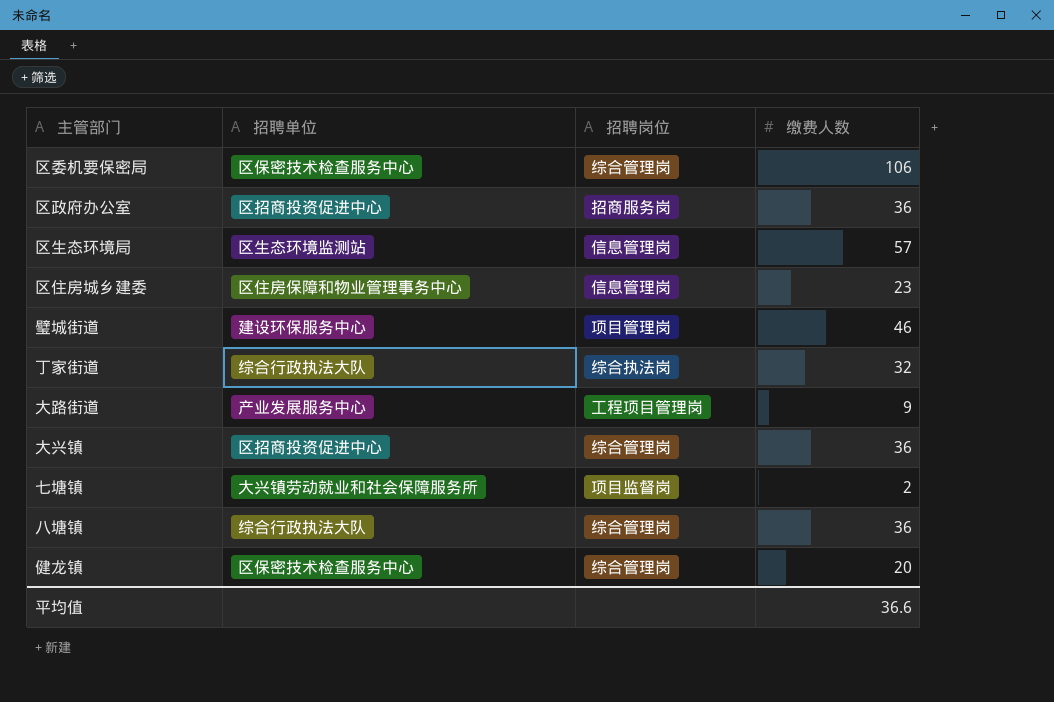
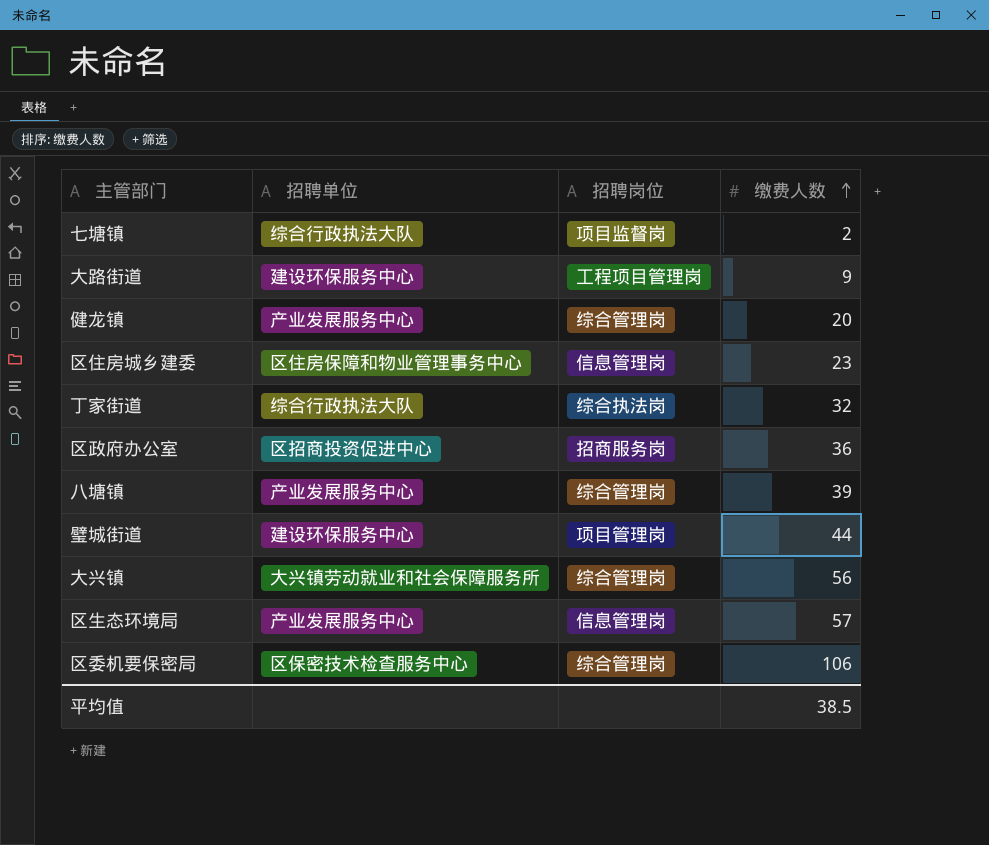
row order: none -> 缴费人数 ascending
七塘镇 | 招聘单位: 大兴镇劳动就业和社会保障服务所 -> 综合行政执法大队
大路街道 | 招聘单位: 产业发展服务中心 -> 建设环保服务中心
健龙镇 | 招聘单位: 区保密技术检查服务中心 -> 产业发展服务中心
八塘镇 | 招聘单位: 综合行政执法大队 -> 产业发展服务中心
八塘镇 | 缴费人数: 36 -> 39
璧城街道 | 缴费人数: 46 -> 44
大兴镇 | 招聘单位: 区招商投资促进中心 -> 大兴镇劳动就业和社会保障服务所
大兴镇 | 缴费人数: 36 -> 56
区生态环境局 | 招聘单位: 区生态环境监测站 -> 产业发展服务中心
平均值 | 缴费人数: 36.6 -> 38.5

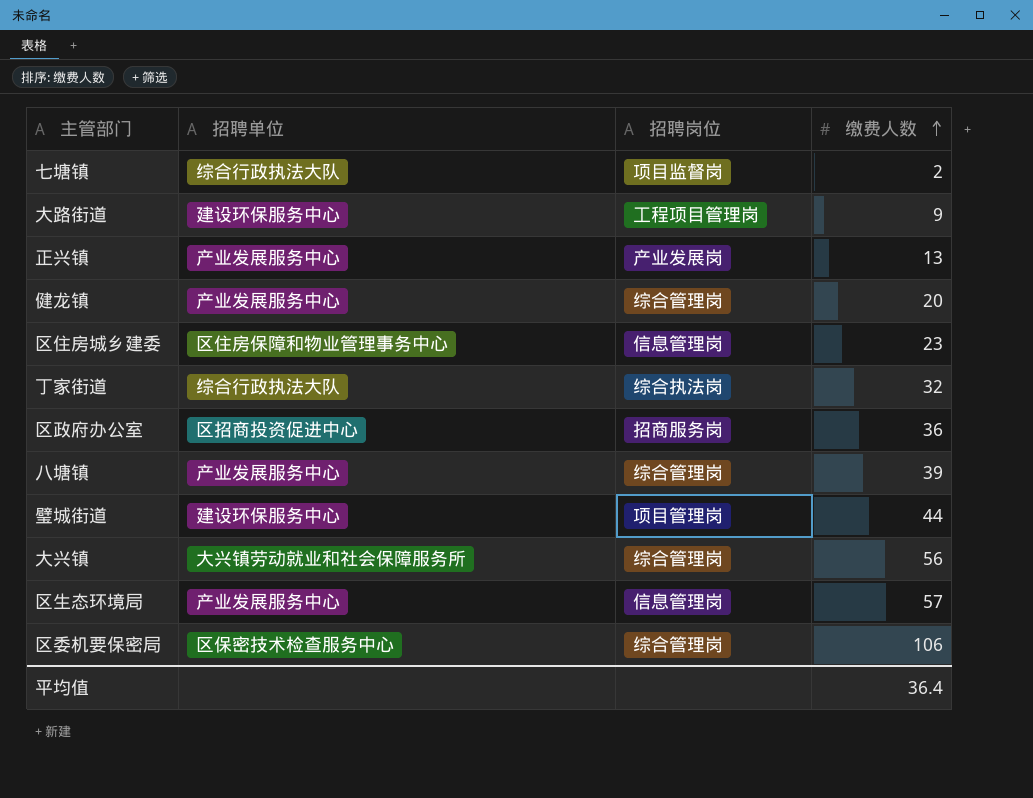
row 正兴镇: none -> 产业发展服务中心 | 产业发展岗 | 13
平均值 | 缴费人数: 38.5 -> 36.4

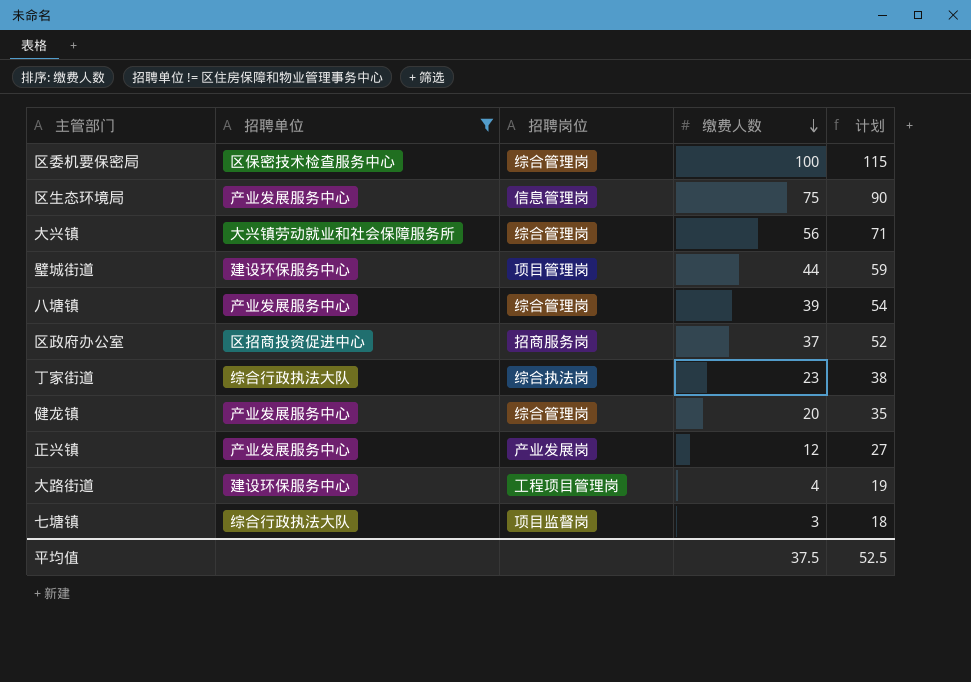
filter: none -> 招聘单位 != 区住房保障和物业管理事务中心
row order: 缴费人数 ascending -> 缴费人数 descending
column 计划 | formula: none -> [缴费人数] + 15
区委机要保密局 | 缴费人数: 106 -> 100
区生态环境局 | 缴费人数: 57 -> 75
区政府办公室 | 缴费人数: 36 -> 37
丁家街道 | 缴费人数: 32 -> 23
正兴镇 | 缴费人数: 13 -> 12
大路街道 | 缴费人数: 9 -> 4
七塘镇 | 缴费人数: 2 -> 3
平均值 | 缴费人数: 36.4 -> 37.5

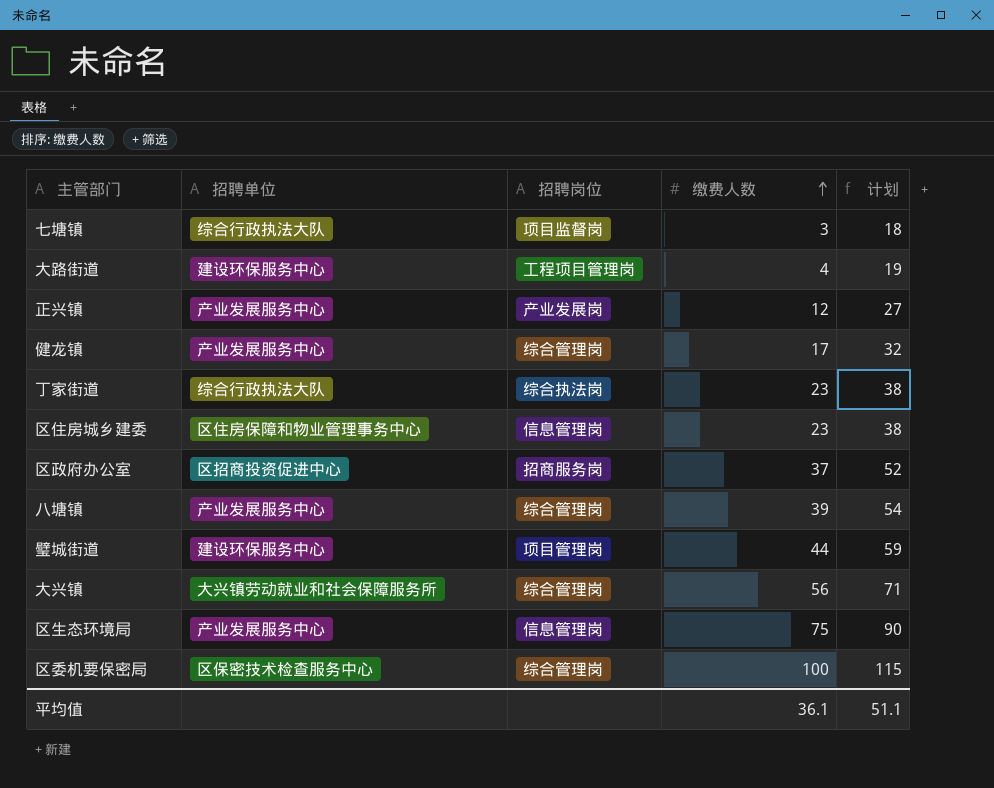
filter: 招聘单位 != 区住房保障和物业管理事务中心 -> none
row order: 缴费人数 descending -> 缴费人数 ascending
健龙镇 | 缴费人数: 20 -> 17
健龙镇 | 计划: 35 -> 32
平均值 | 缴费人数: 37.5 -> 36.1
平均值 | 计划: 52.5 -> 51.1

